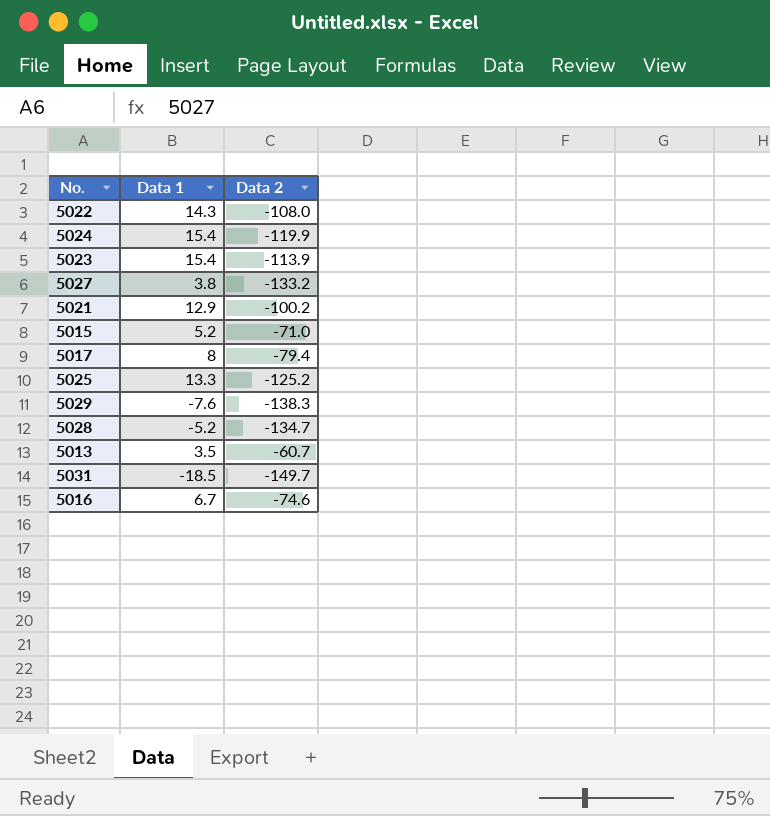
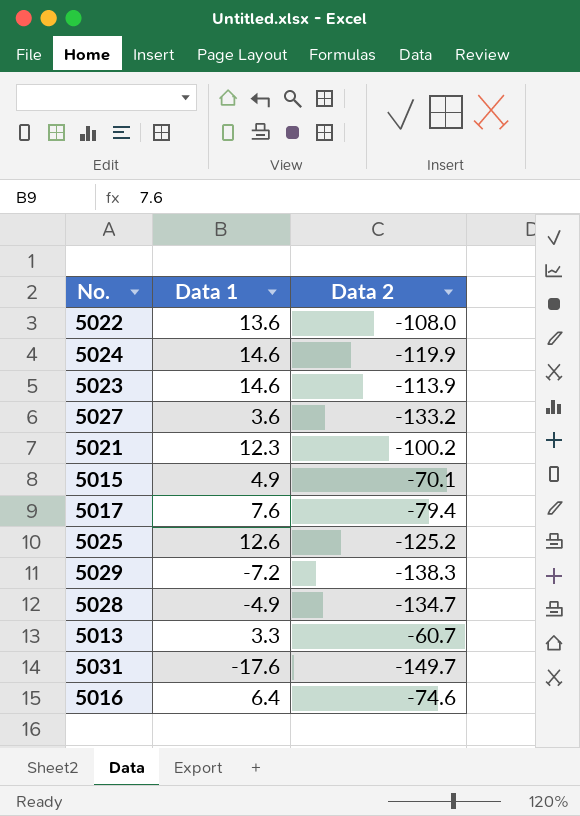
5022 | Data 1: 14.3 -> 13.6
5024 | Data 1: 15.4 -> 14.6
5023 | Data 1: 15.4 -> 14.6
5027 | Data 1: 3.8 -> 3.6
5021 | Data 1: 12.9 -> 12.3
5015 | Data 1: 5.2 -> 4.9
5015 | Data 2: -71.0 -> -70.1
5017 | Data 1: 8 -> 7.6
5025 | Data 1: 13.3 -> 12.6
5029 | Data 1: -7.6 -> -7.2
5028 | Data 1: -5.2 -> -4.9
5013 | Data 1: 3.5 -> 3.3
5031 | Data 1: -18.5 -> -17.6
5016 | Data 1: 6.7 -> 6.4

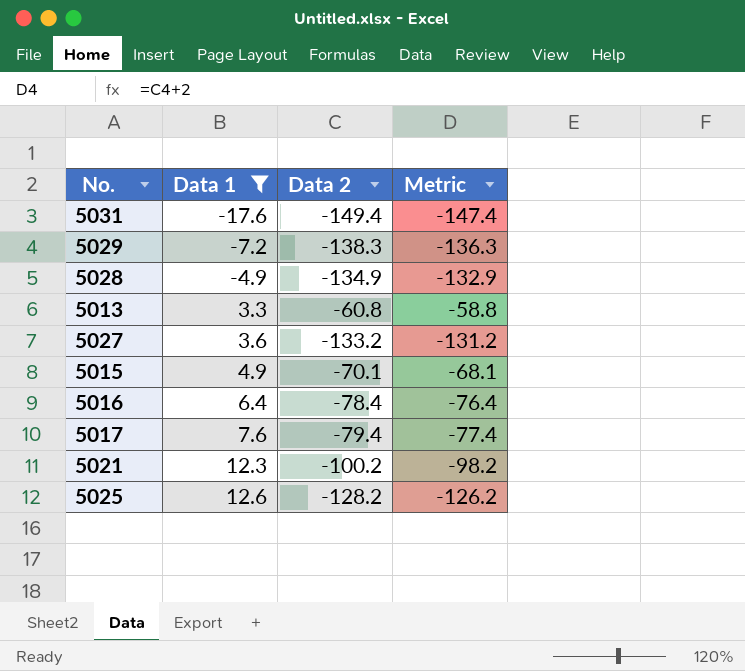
filter: none -> Data 1 <= 12.6
row order: none -> Data 1 ascending
column Metric | formula: none -> [Data 2] + 2
5031 | Data 2: -149.7 -> -149.4
5028 | Data 2: -134.7 -> -134.9
5013 | Data 2: -60.7 -> -60.8
5016 | Data 2: -74.6 -> -78.4
5025 | Data 2: -125.2 -> -128.2

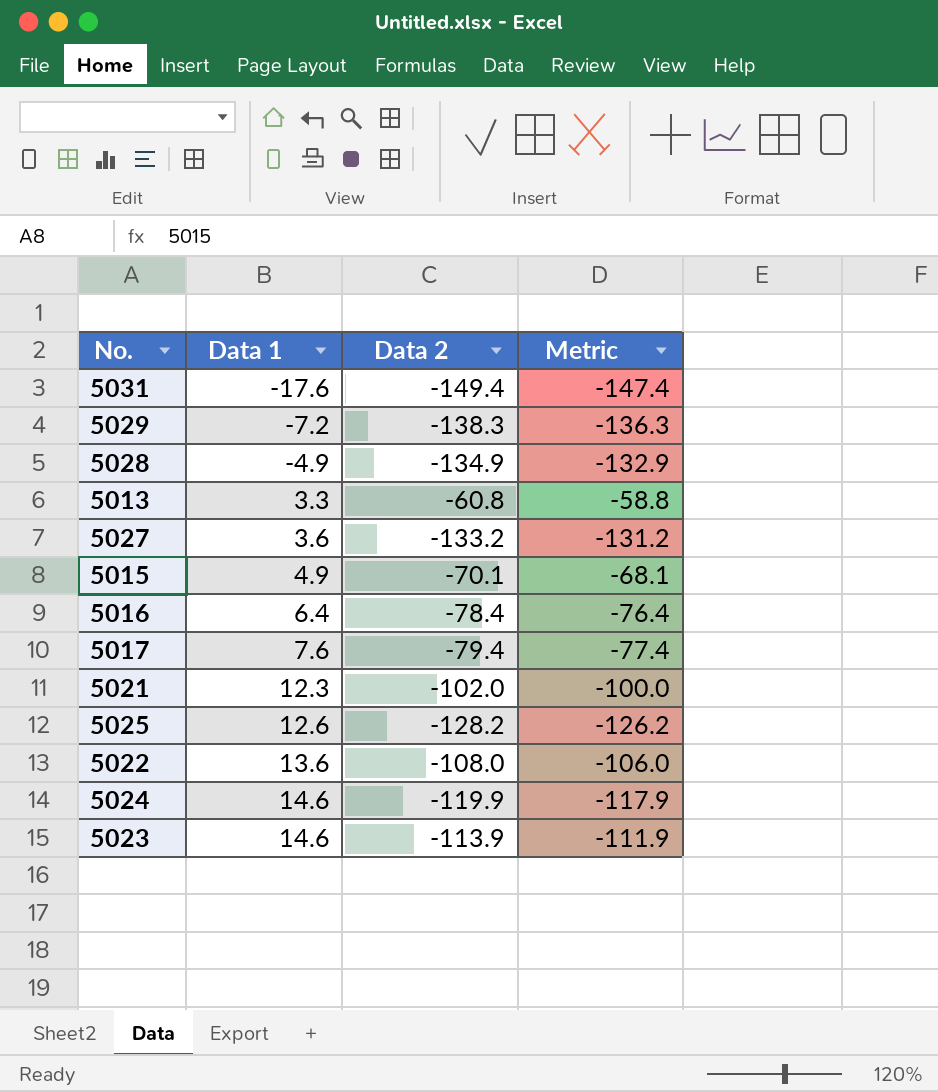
filter: Data 1 <= 12.6 -> none
5021 | Data 2: -100.2 -> -102.0
5021 | Metric: -98.2 -> -100.0

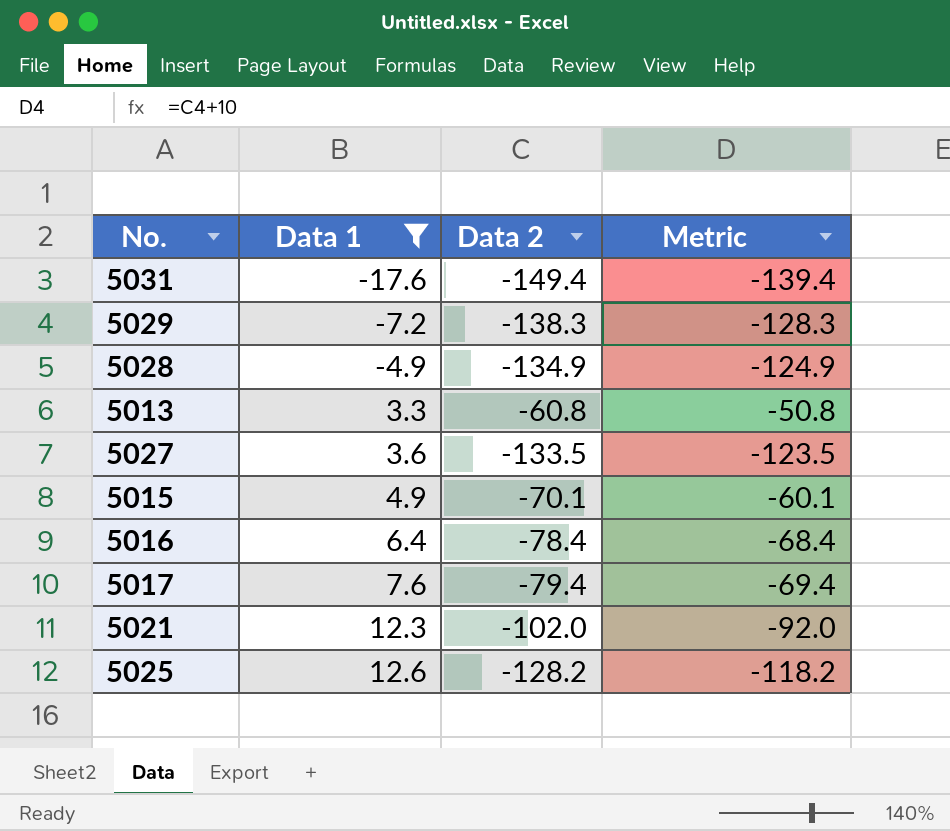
filter: none -> Data 1 <= 12.6
column Metric | formula: [Data 2] + 2 -> [Data 2] + 10
5027 | Data 2: -133.2 -> -133.5

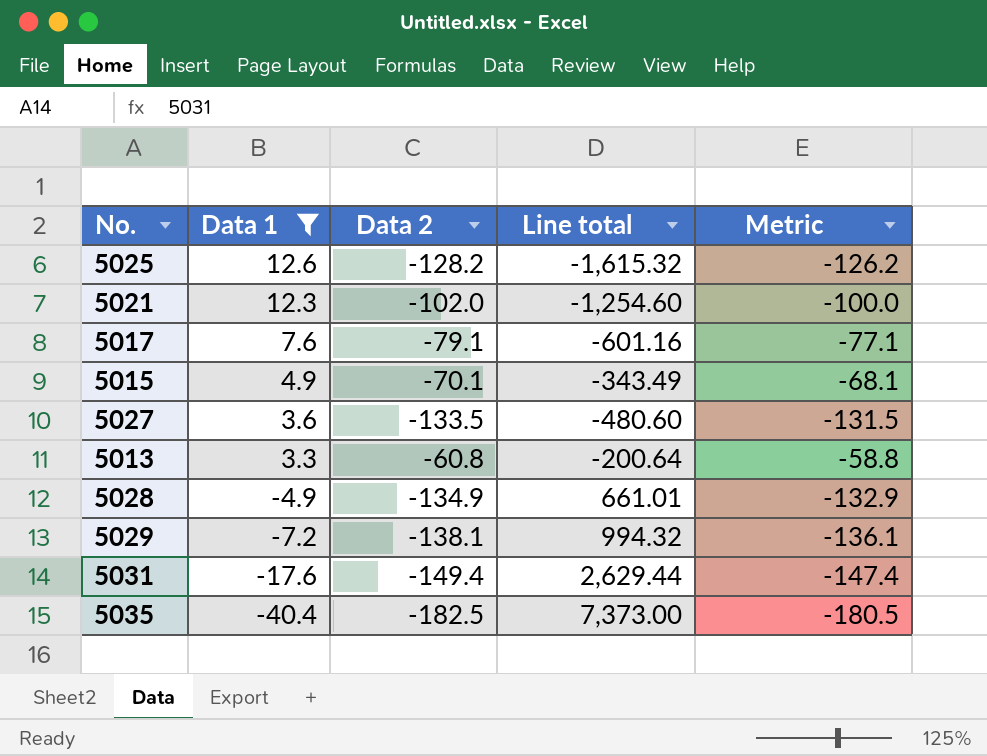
row order: Data 1 ascending -> Data 1 descending
column Line total | formula: none -> [Data 1] * [Data 2]
column Metric | formula: [Data 2] + 10 -> [Data 2] + 2
row 5016: 6.4 | -78.4 | -68.4 -> none
5017 | Data 2: -79.4 -> -79.1
5029 | Data 2: -138.3 -> -138.1
row 5035: none -> -40.4 | -182.5 | 7,373.00 | -180.5

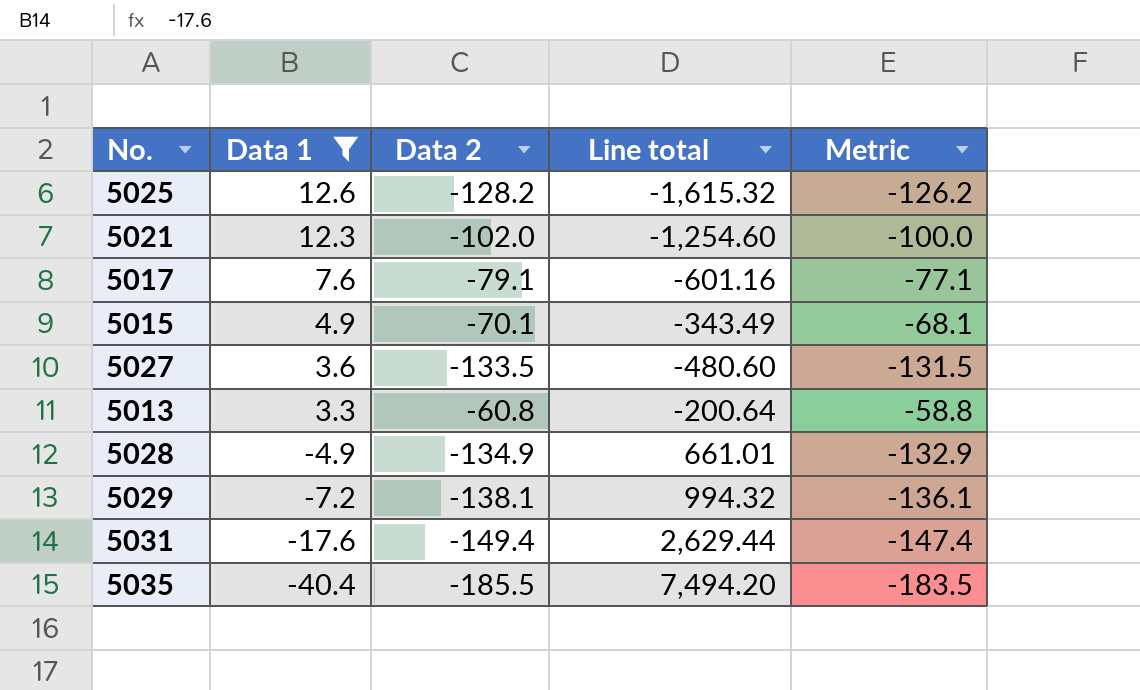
5035 | Data 2: -182.5 -> -185.5
5035 | Line total: 7,373.00 -> 7,494.20
5035 | Metric: -180.5 -> -183.5

